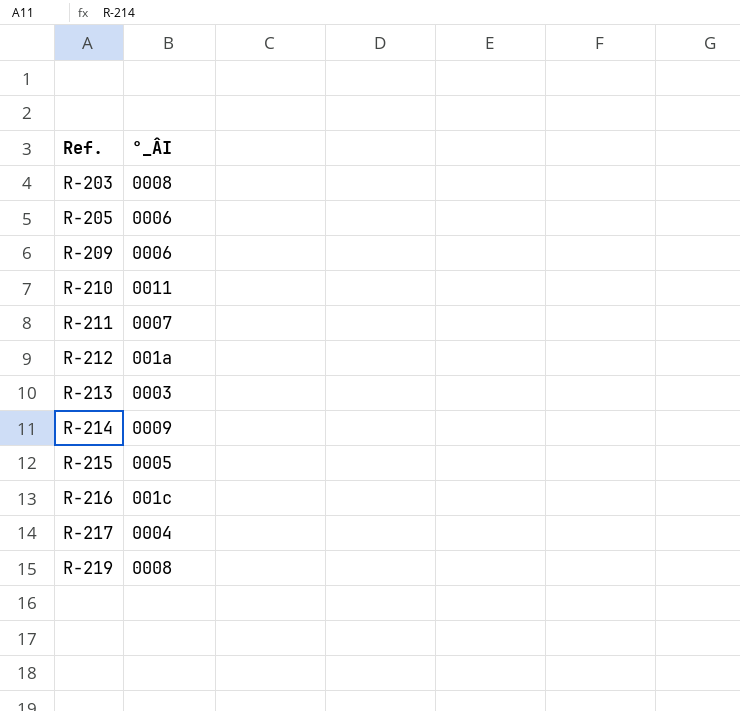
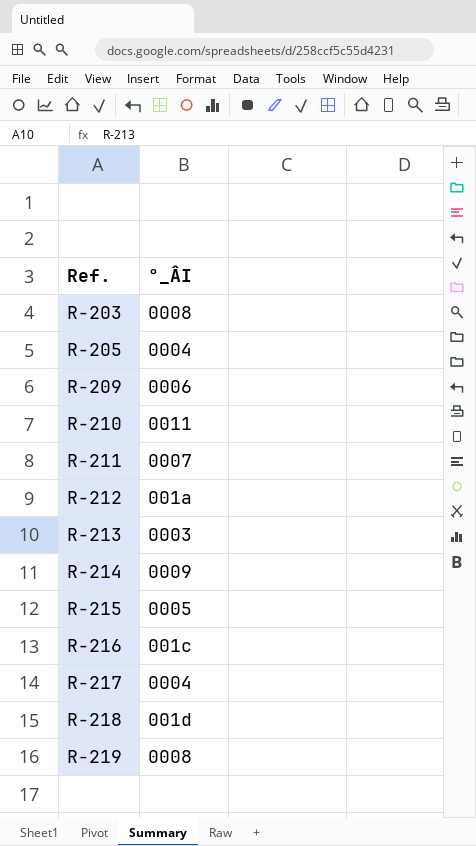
R-205 | °_ÂI: 0006 -> 0004
row R-218: none -> 001d

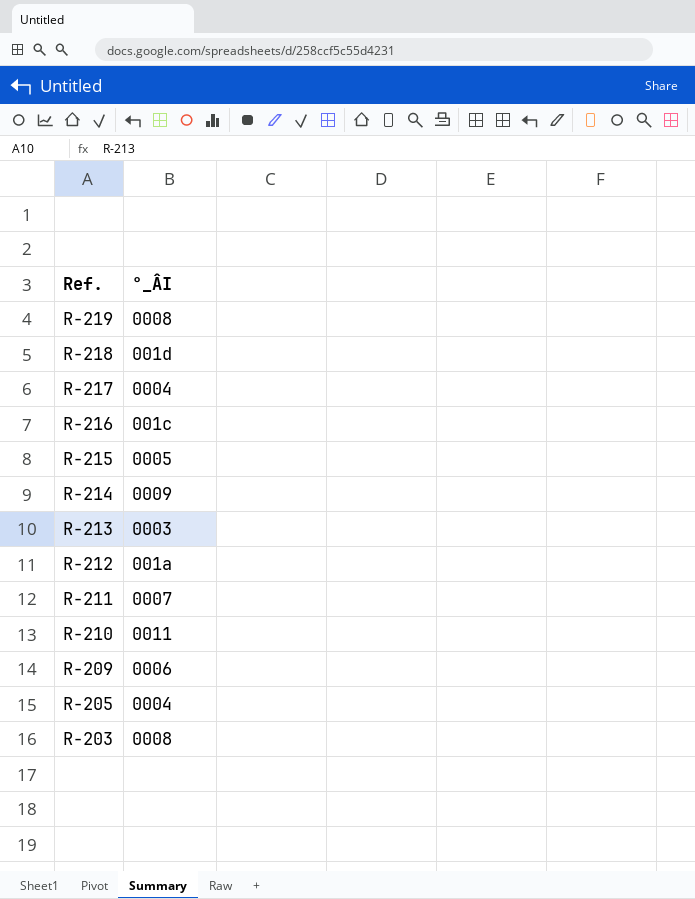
row order: Ref. ascending -> Ref. descending

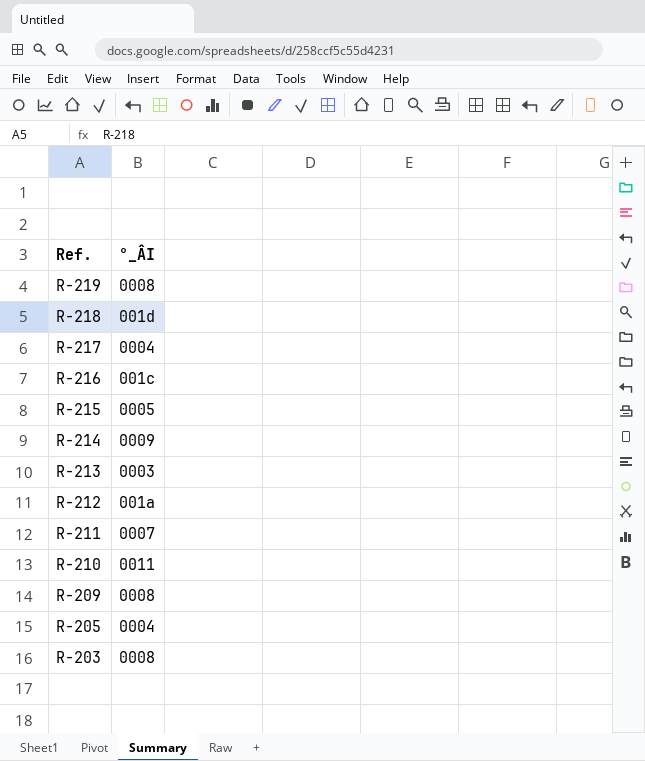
R-209 | °_ÂI: 0006 -> 0008

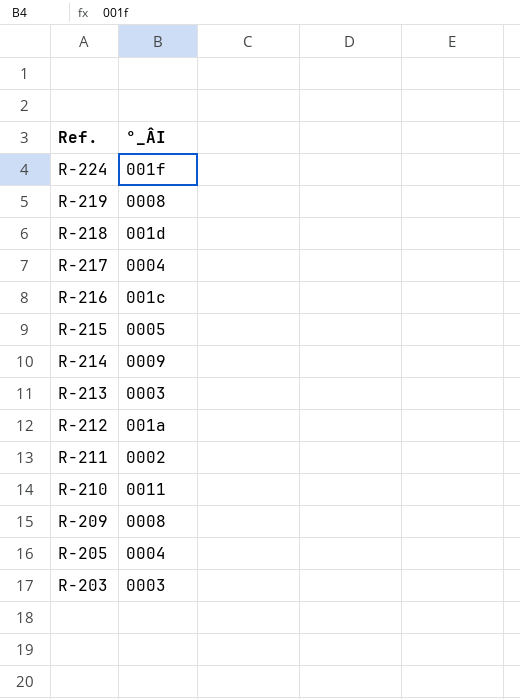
row R-224: none -> 001f
R-211 | °_ÂI: 0007 -> 0002
R-203 | °_ÂI: 0008 -> 0003

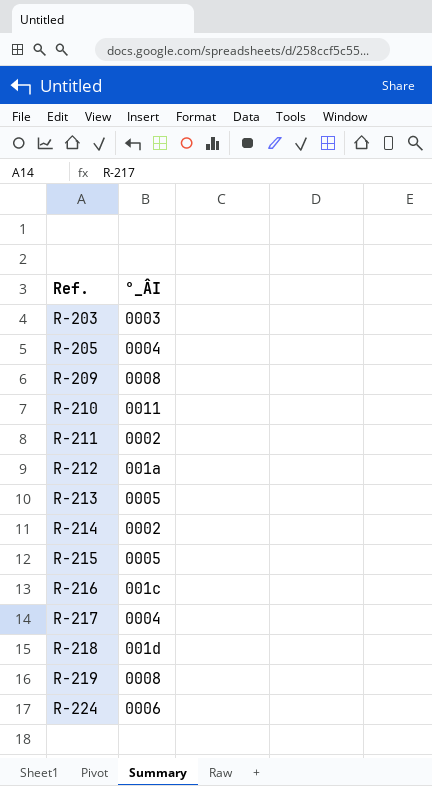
row order: Ref. descending -> Ref. ascending
R-213 | °_ÂI: 0003 -> 0005
R-214 | °_ÂI: 0009 -> 0002
R-224 | °_ÂI: 001f -> 0006

